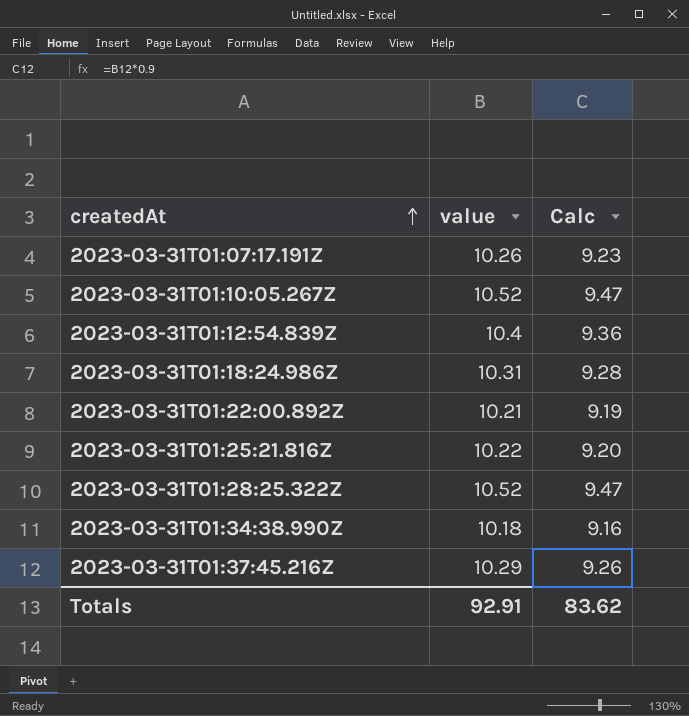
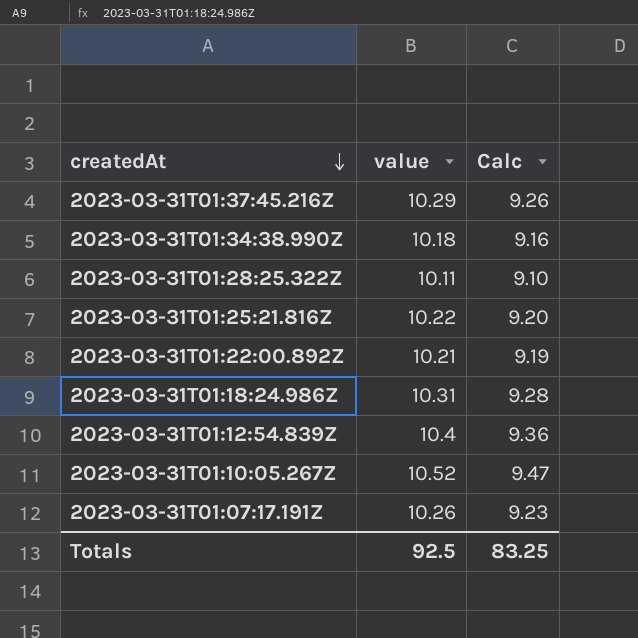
row order: createdAt ascending -> createdAt descending
2023-03-31T01:28:25.322Z | value: 10.52 -> 10.11
2023-03-31T01:28:25.322Z | Calc: 9.47 -> 9.10
Totals | value: 92.91 -> 92.5
Totals | Calc: 83.62 -> 83.25

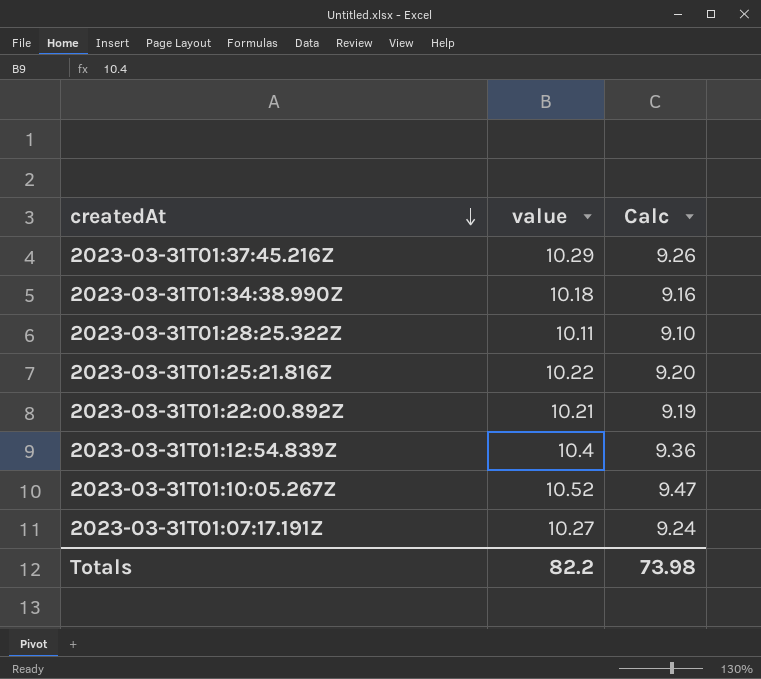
row 2023-03-31T01:18:24.986Z: 10.31 | 9.28 -> none
2023-03-31T01:07:17.191Z | value: 10.26 -> 10.27
2023-03-31T01:07:17.191Z | Calc: 9.23 -> 9.24
Totals | value: 92.5 -> 82.2
Totals | Calc: 83.25 -> 73.98

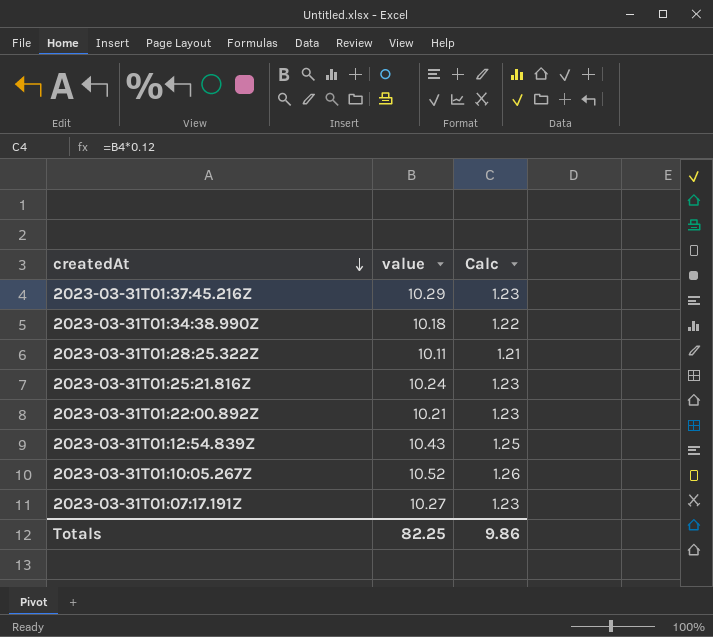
column Calc | formula: [value] * 0.9 -> [value] * 0.12
2023-03-31T01:25:21.816Z | value: 10.22 -> 10.24
2023-03-31T01:12:54.839Z | value: 10.4 -> 10.43
Totals | value: 82.2 -> 82.25
Totals | Calc: 73.98 -> 9.86

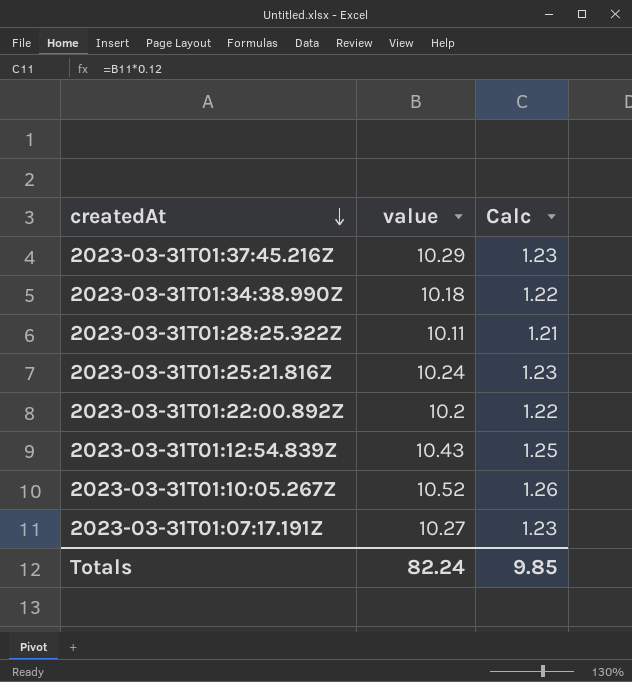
2023-03-31T01:22:00.892Z | value: 10.21 -> 10.2
2023-03-31T01:22:00.892Z | Calc: 1.23 -> 1.22
Totals | value: 82.25 -> 82.24
Totals | Calc: 9.86 -> 9.85

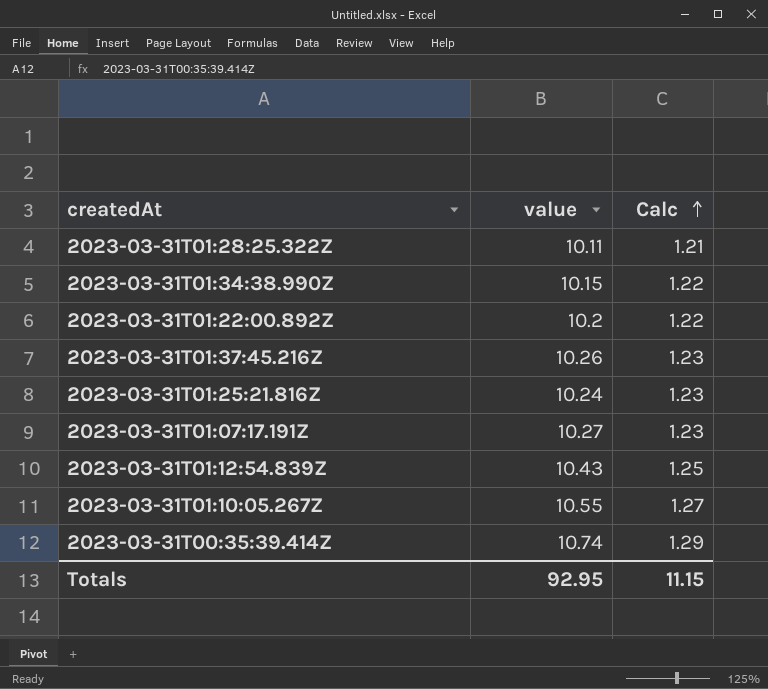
row order: createdAt descending -> Calc ascending
2023-03-31T01:34:38.990Z | value: 10.18 -> 10.15
2023-03-31T01:37:45.216Z | value: 10.29 -> 10.26
2023-03-31T01:10:05.267Z | value: 10.52 -> 10.55
2023-03-31T01:10:05.267Z | Calc: 1.26 -> 1.27
row 2023-03-31T00:35:39.414Z: none -> 10.74 | 1.29
Totals | value: 82.24 -> 92.95
Totals | Calc: 9.85 -> 11.15

